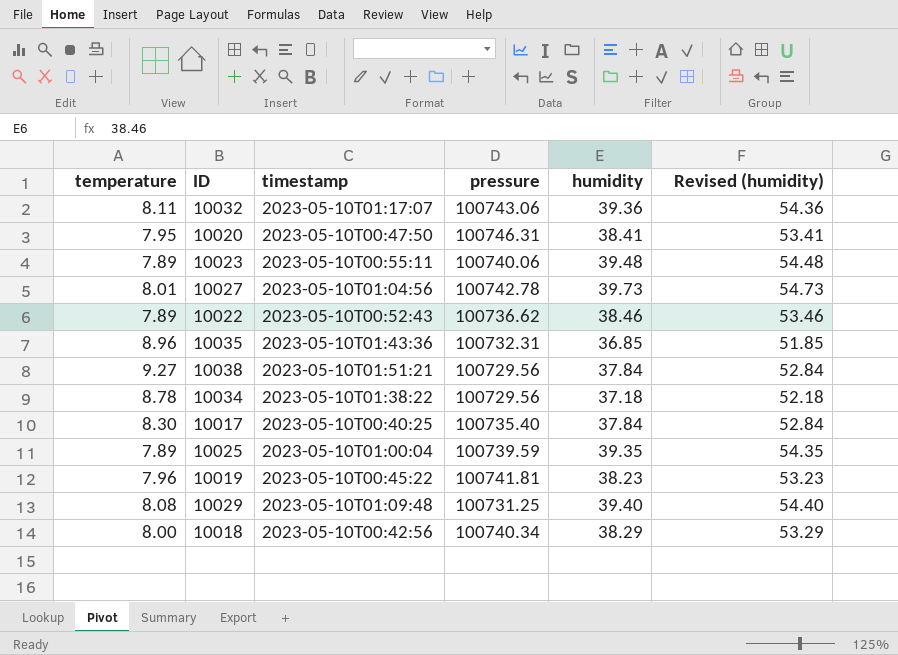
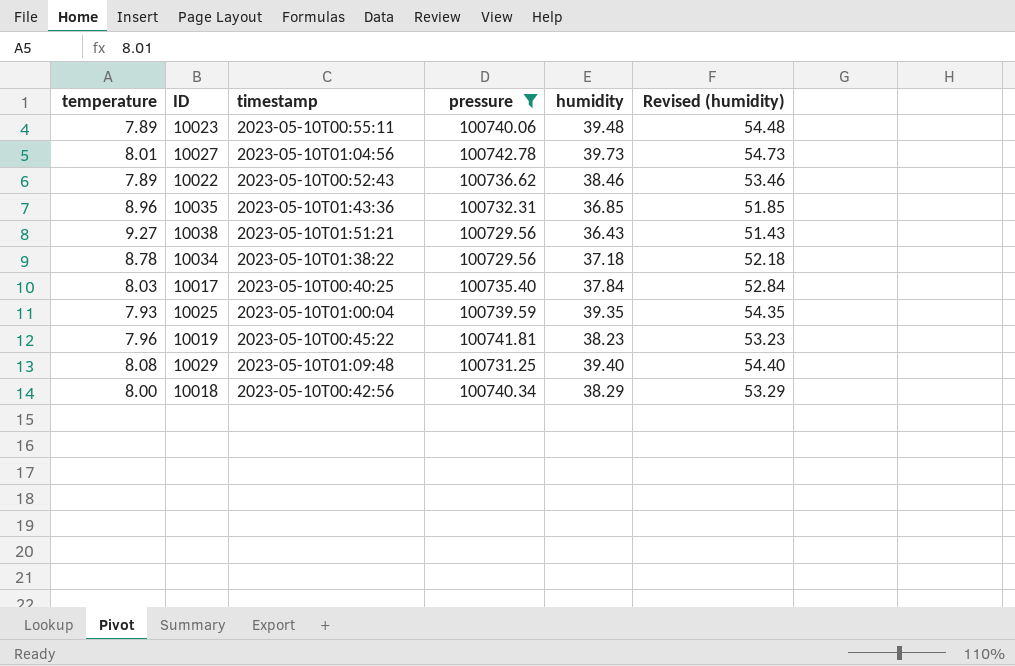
filter: none -> pressure <= 100742.78
10038 | humidity: 37.84 -> 36.43
10038 | Revised (humidity): 52.84 -> 51.43
10017 | temperature: 8.30 -> 8.03
10025 | temperature: 7.89 -> 7.93

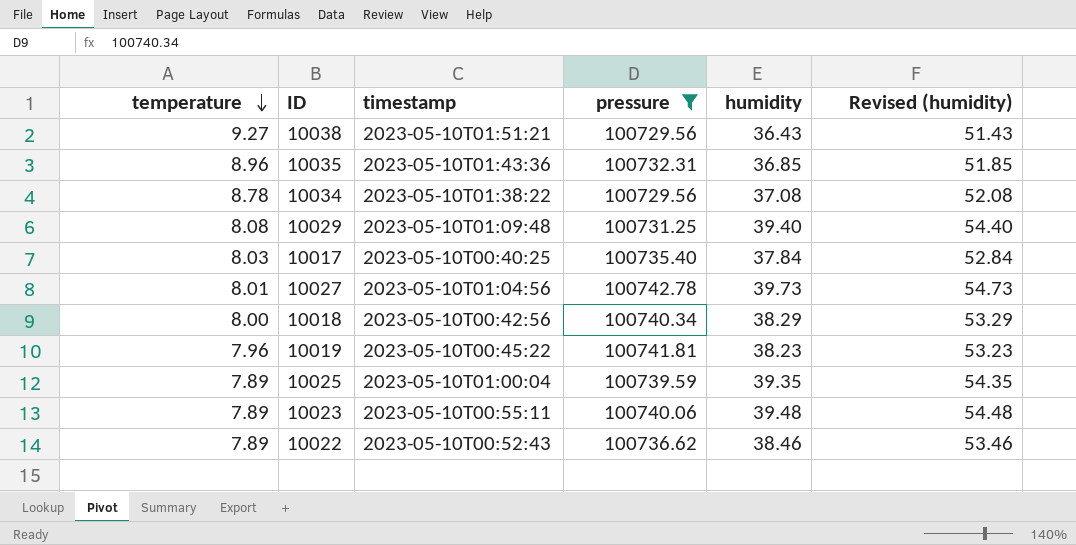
row order: none -> temperature descending
10034 | humidity: 37.18 -> 37.08
10034 | Revised (humidity): 52.18 -> 52.08
10025 | temperature: 7.93 -> 7.89

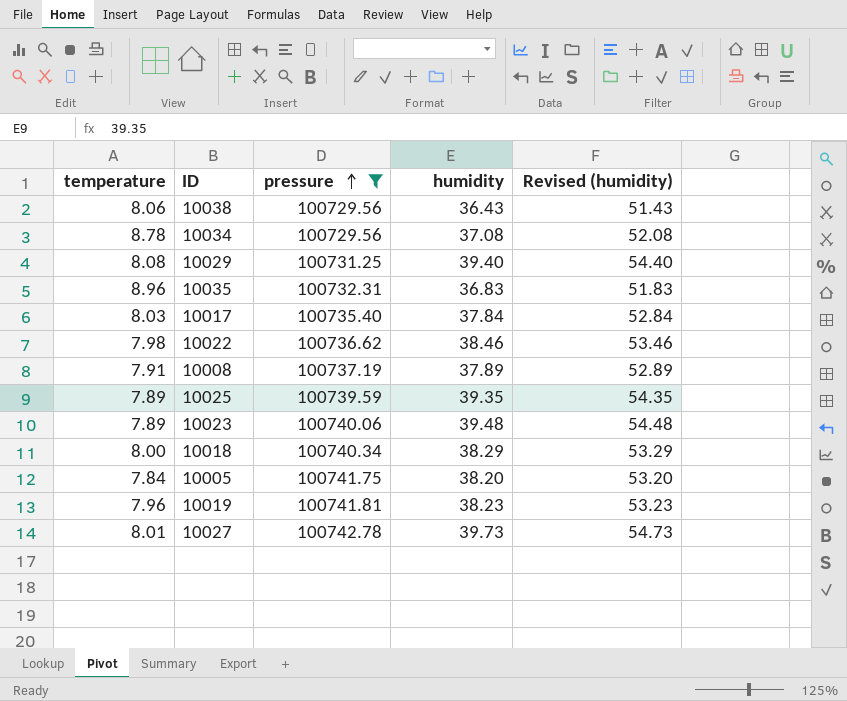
row order: temperature descending -> pressure ascending
column timestamp | position: 3 -> none
10038 | temperature: 9.27 -> 8.06
10035 | humidity: 36.85 -> 36.83
10035 | Revised (humidity): 51.85 -> 51.83
10022 | temperature: 7.89 -> 7.98
row 10008: none -> 7.91 | 100737.19 | 37.89 | 52.89
row 10005: none -> 7.84 | 100741.75 | 38.20 | 53.20

